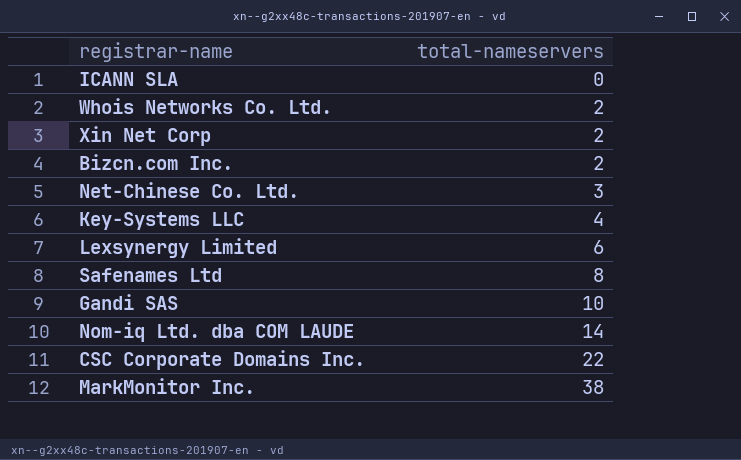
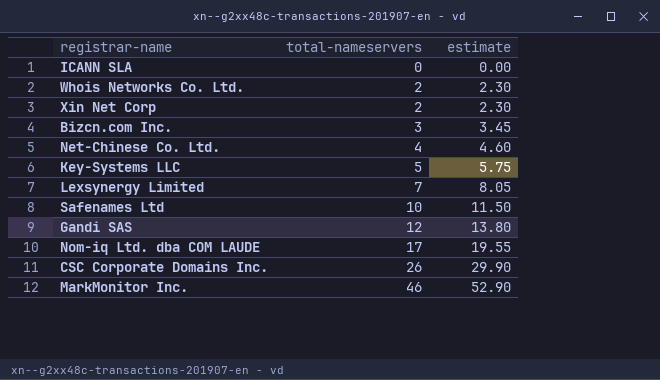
column estimate | formula: none -> [total-nameservers] * 1.15
Bizcn.com Inc. | total-nameservers: 2 -> 3
Net-Chinese Co. Ltd. | total-nameservers: 3 -> 4
Key-Systems LLC | total-nameservers: 4 -> 5
Lexsynergy Limited | total-nameservers: 6 -> 7
Safenames Ltd | total-nameservers: 8 -> 10
Gandi SAS | total-nameservers: 10 -> 12
Nom-iq Ltd. dba COM LAUDE | total-nameservers: 14 -> 17
CSC Corporate Domains Inc. | total-nameservers: 22 -> 26
MarkMonitor Inc. | total-nameservers: 38 -> 46

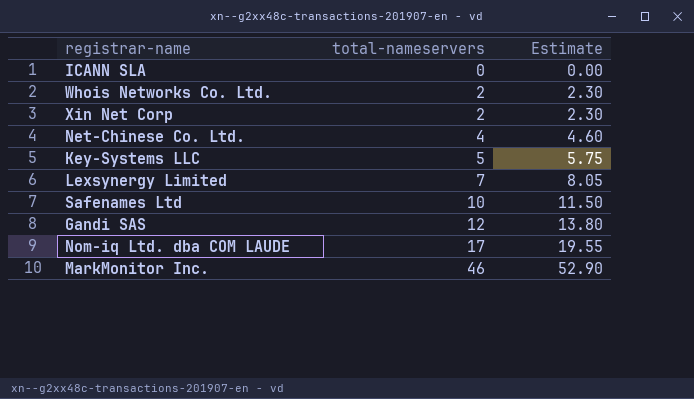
column name: estimate -> Estimate
row Bizcn.com Inc.: 3 | 3.45 -> none
row CSC Corporate Domains Inc.: 26 | 29.90 -> none

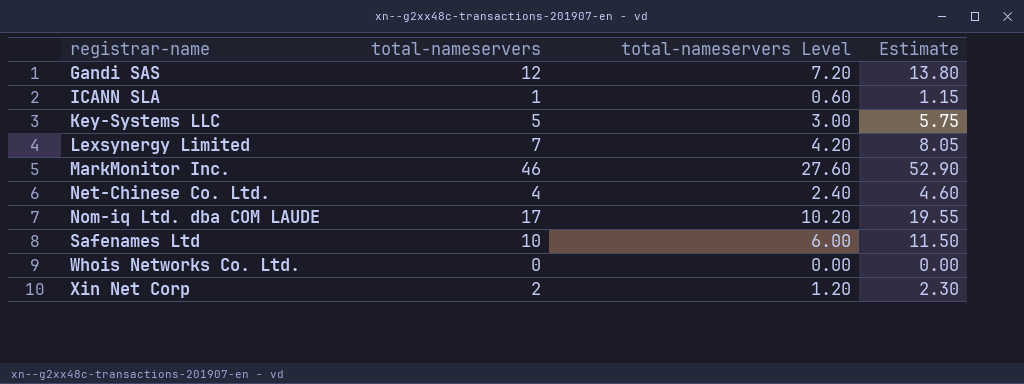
row order: total-nameservers ascending -> registrar-name ascending
column total-nameservers Level | formula: none -> [total-nameservers] * 0.6
ICANN SLA | total-nameservers: 0 -> 1
ICANN SLA | Estimate: 0.00 -> 1.15
Whois Networks Co. Ltd. | total-nameservers: 2 -> 0
Whois Networks Co. Ltd. | Estimate: 2.30 -> 0.00

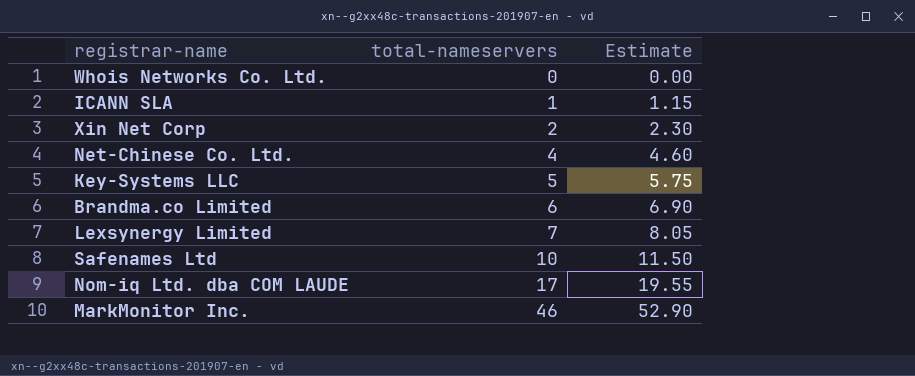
row order: registrar-name ascending -> total-nameservers ascending
column total-nameservers Level | formula: [total-nameservers] * 0.6 -> none
row Gandi SAS: 12 | 7.20 | 13.80 -> none
row Brandma.co Limited: none -> 6 | 6.90

